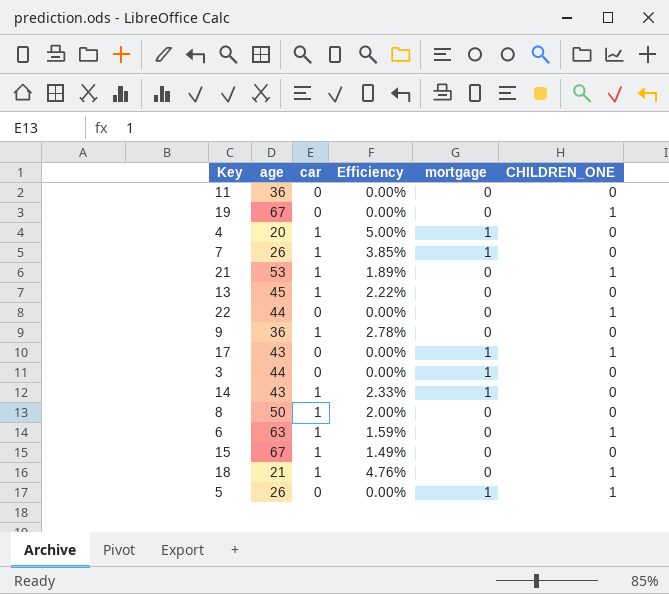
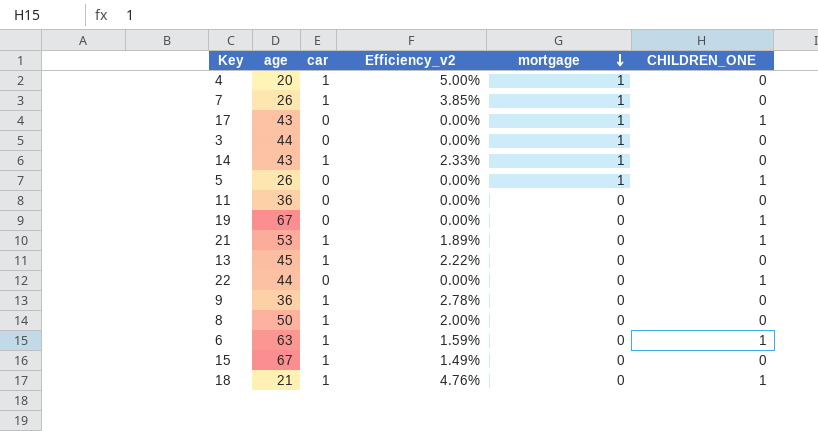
row order: none -> mortgage descending
column name: Efficiency -> Efficiency_v2

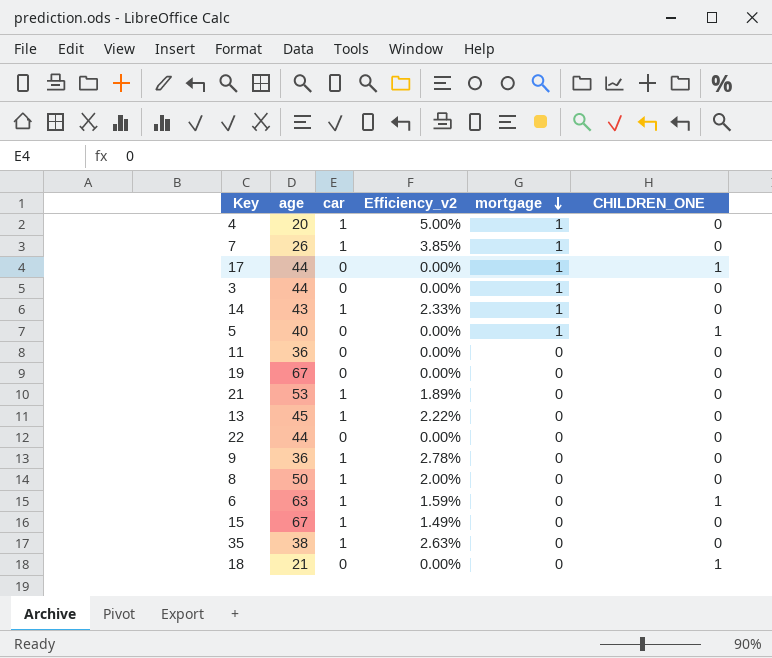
17 | age: 43 -> 44
5 | age: 26 -> 40
19 | CHILDREN_ONE: 1 -> 0
21 | CHILDREN_ONE: 1 -> 0
22 | CHILDREN_ONE: 1 -> 0
row 35: none -> 38 | 1 | 2.63% | 0 | 0
18 | car: 1 -> 0
18 | Efficiency_v2: 4.76% -> 0.00%

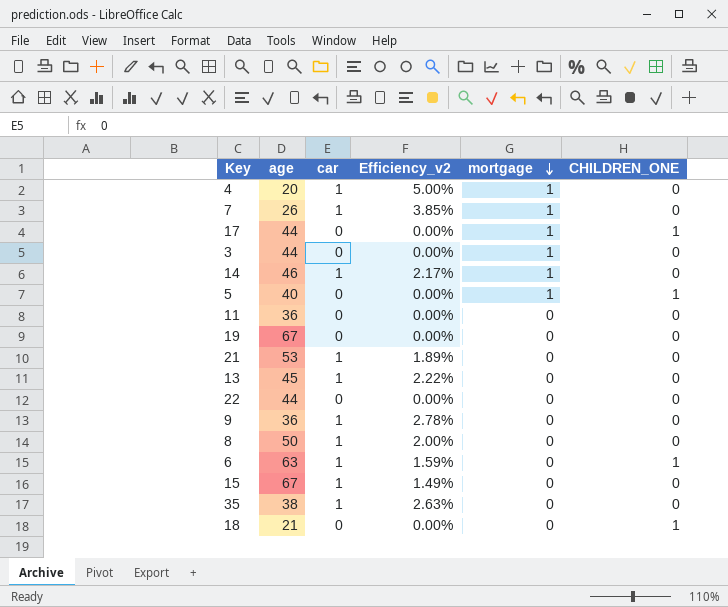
14 | age: 43 -> 46
14 | Efficiency_v2: 2.33% -> 2.17%

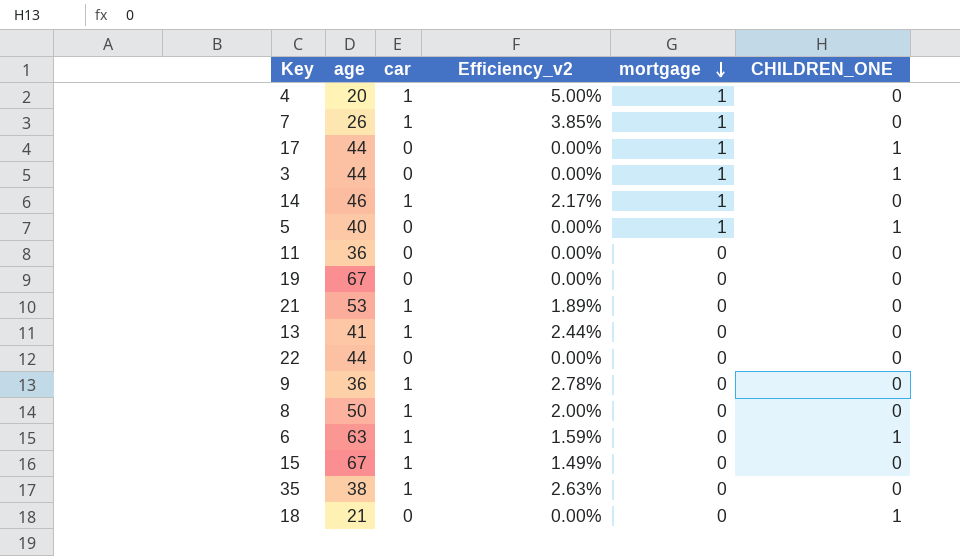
3 | CHILDREN_ONE: 0 -> 1
13 | age: 45 -> 41
13 | Efficiency_v2: 2.22% -> 2.44%

